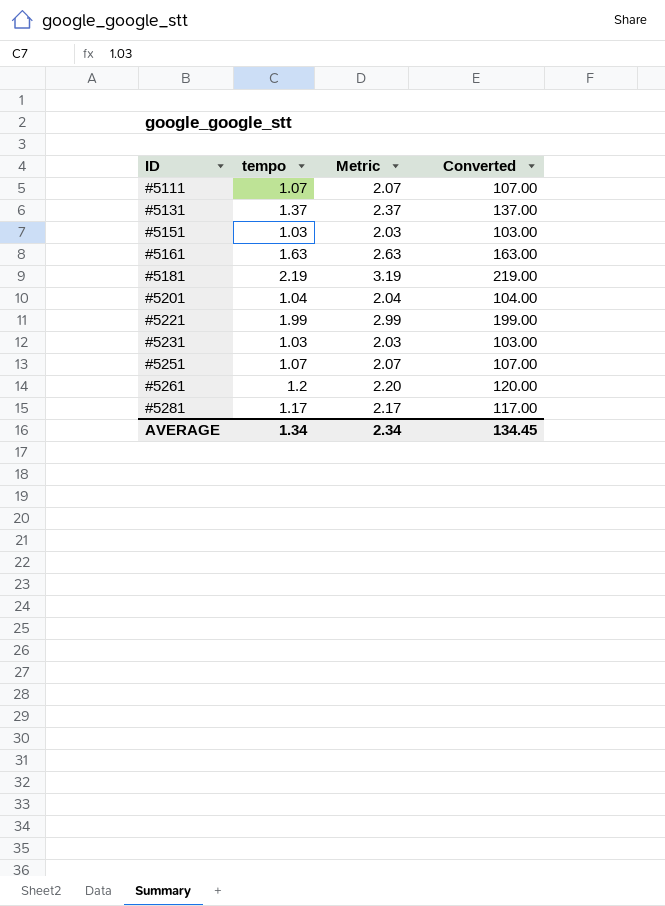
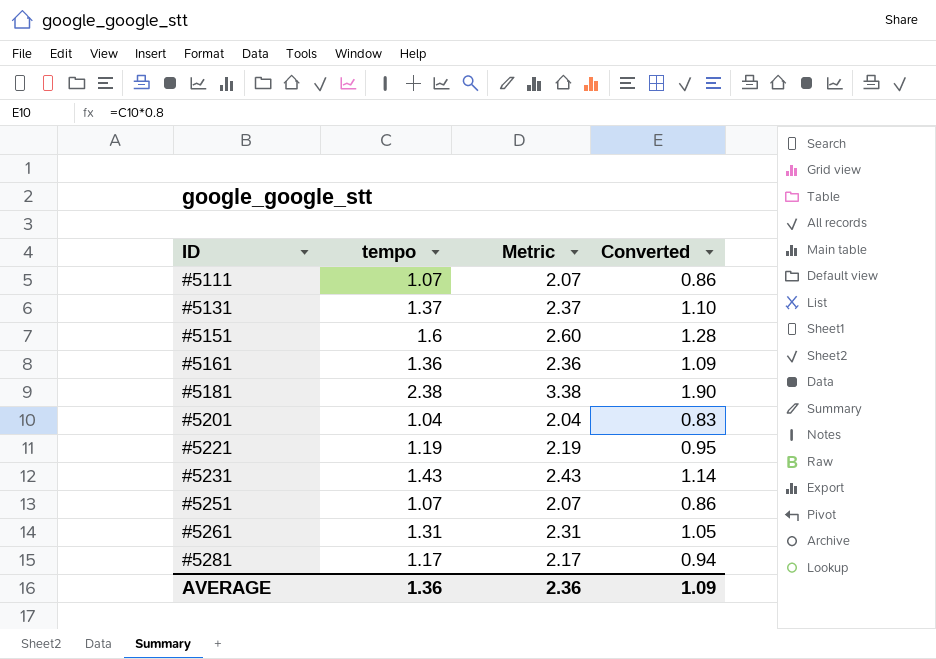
column Converted | formula: [tempo] * 100 -> [tempo] * 0.8
#5151 | tempo: 1.03 -> 1.6
#5151 | Metric: 2.03 -> 2.60
#5161 | tempo: 1.63 -> 1.36
#5161 | Metric: 2.63 -> 2.36
#5181 | tempo: 2.19 -> 2.38
#5181 | Metric: 3.19 -> 3.38
#5221 | tempo: 1.99 -> 1.19
#5221 | Metric: 2.99 -> 2.19
#5231 | tempo: 1.03 -> 1.43
#5231 | Metric: 2.03 -> 2.43
#5261 | tempo: 1.2 -> 1.31
#5261 | Metric: 2.20 -> 2.31
AVERAGE | tempo: 1.34 -> 1.36
AVERAGE | Metric: 2.34 -> 2.36
AVERAGE | Converted: 134.45 -> 1.09

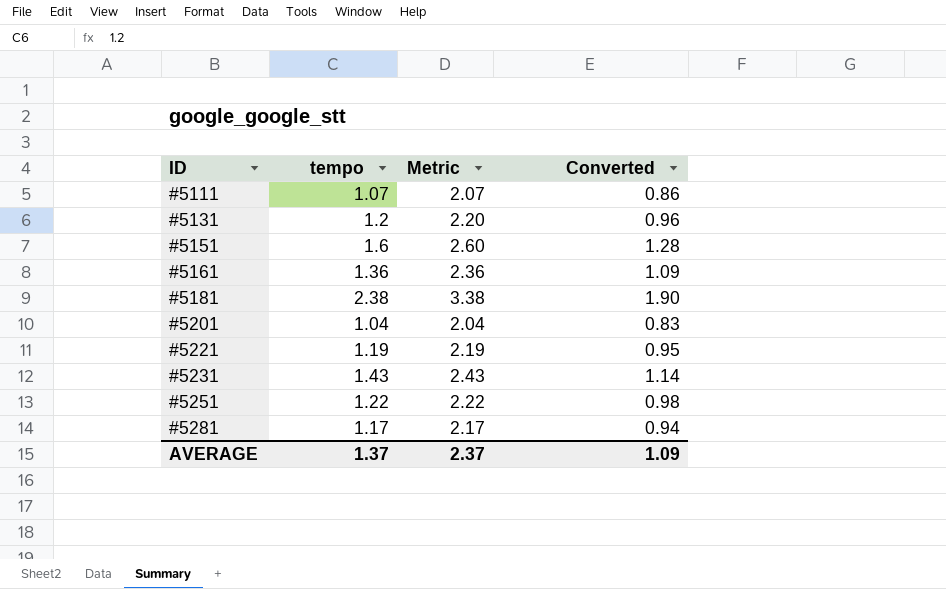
row #5261: 1.31 | 2.31 | 1.05 -> none
#5131 | tempo: 1.37 -> 1.2
#5131 | Metric: 2.37 -> 2.20
#5131 | Converted: 1.10 -> 0.96
#5251 | tempo: 1.07 -> 1.22
#5251 | Metric: 2.07 -> 2.22
#5251 | Converted: 0.86 -> 0.98
AVERAGE | tempo: 1.36 -> 1.37
AVERAGE | Metric: 2.36 -> 2.37

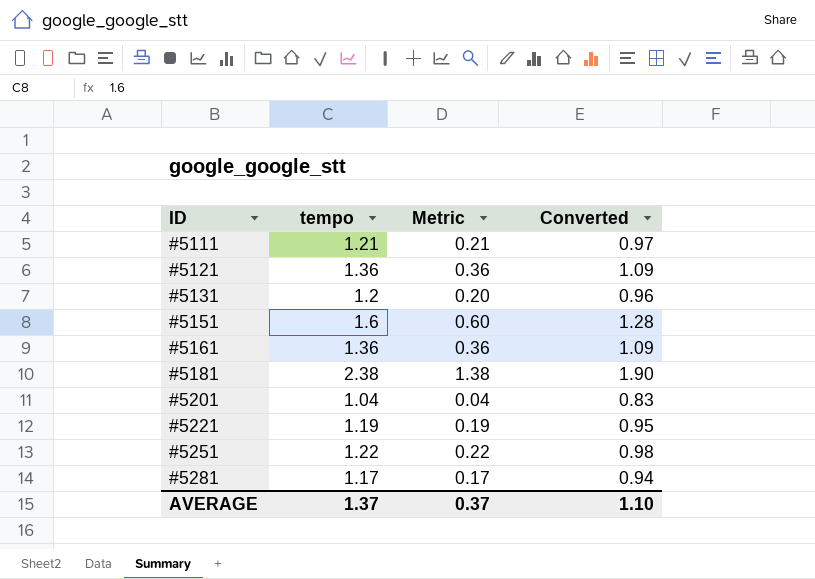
column Metric | formula: [tempo] + 1 -> [tempo] - 1
row #5231: 1.43 | 2.43 | 1.14 -> none
#5111 | tempo: 1.07 -> 1.21
#5111 | Converted: 0.86 -> 0.97
row #5121: none -> 1.36 | 0.36 | 1.09
AVERAGE | Metric: 2.37 -> 0.37
AVERAGE | Converted: 1.09 -> 1.10

